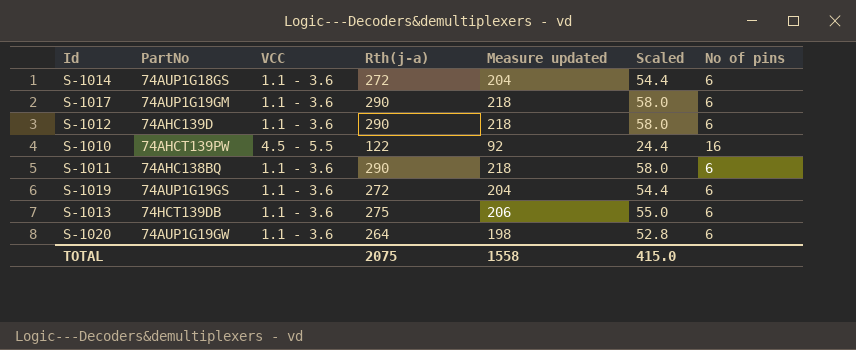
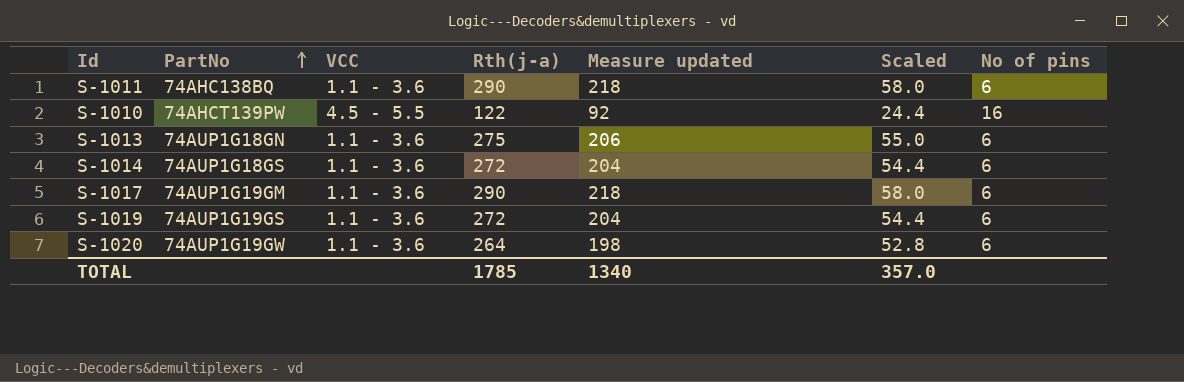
row order: none -> PartNo ascending
row S-1012: 74AHC139D | 1.1 - 3.6 | 290 | 218 | 58.0 | 6 -> none
S-1013 | PartNo: 74HCT139DB -> 74AUP1G18GN
TOTAL | Rth(j-a): 2075 -> 1785
TOTAL | Measure updated: 1558 -> 1340
TOTAL | Scaled: 415.0 -> 357.0

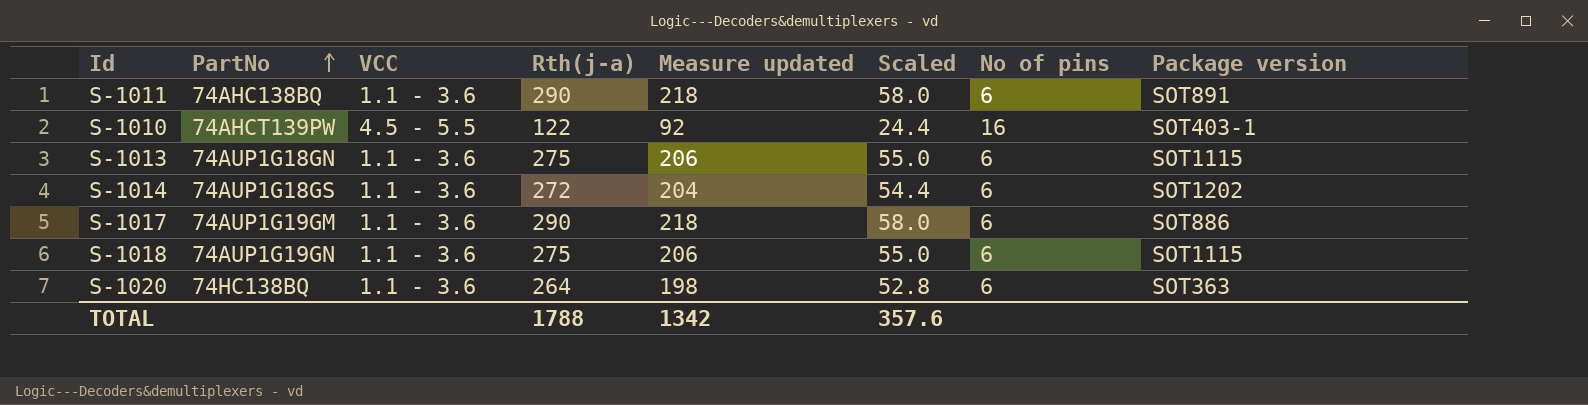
column Package version | position: none -> 8
row S-1019: 74AUP1G19GS | 1.1 - 3.6 | 272 | 204 | 54.4 | 6 -> none
row S-1018: none -> 74AUP1G19GN | 1.1 - 3.6 | 275 | 206 | 55.0 | 6 | SOT1115
S-1020 | PartNo: 74AUP1G19GW -> 74HC138BQ
TOTAL | Rth(j-a): 1785 -> 1788
TOTAL | Measure updated: 1340 -> 1342
TOTAL | Scaled: 357.0 -> 357.6

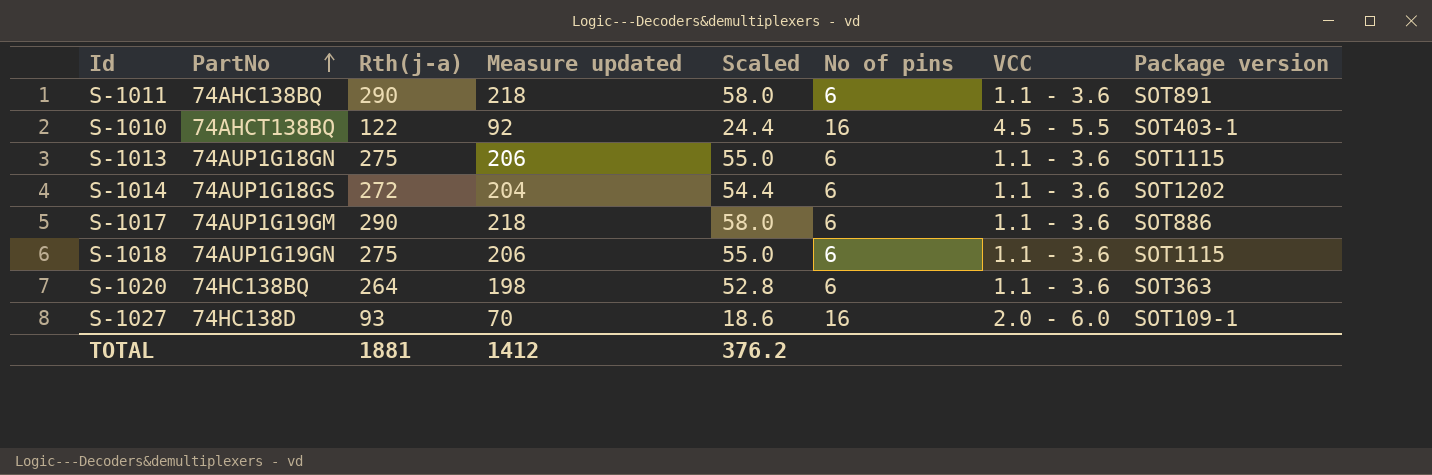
column VCC | position: 3 -> 7
S-1010 | PartNo: 74AHCT139PW -> 74AHCT138BQ
row S-1027: none -> 74HC138D | 93 | 70 | 18.6 | 16 | 2.0 - 6.0 | SOT109-1
TOTAL | Rth(j-a): 1788 -> 1881
TOTAL | Measure updated: 1342 -> 1412
TOTAL | Scaled: 357.6 -> 376.2

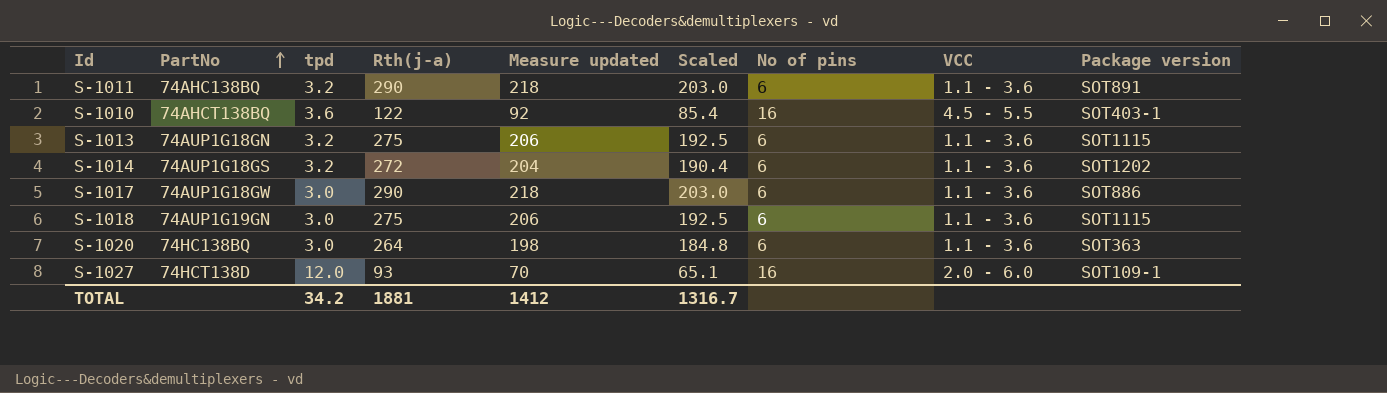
column tpd | position: none -> 3
column Scaled | formula: [Rth(j-a)] * 0.2 -> [Rth(j-a)] * 0.7
S-1017 | PartNo: 74AUP1G19GM -> 74AUP1G18GW
S-1027 | PartNo: 74HC138D -> 74HCT138D
TOTAL | Scaled: 376.2 -> 1316.7

